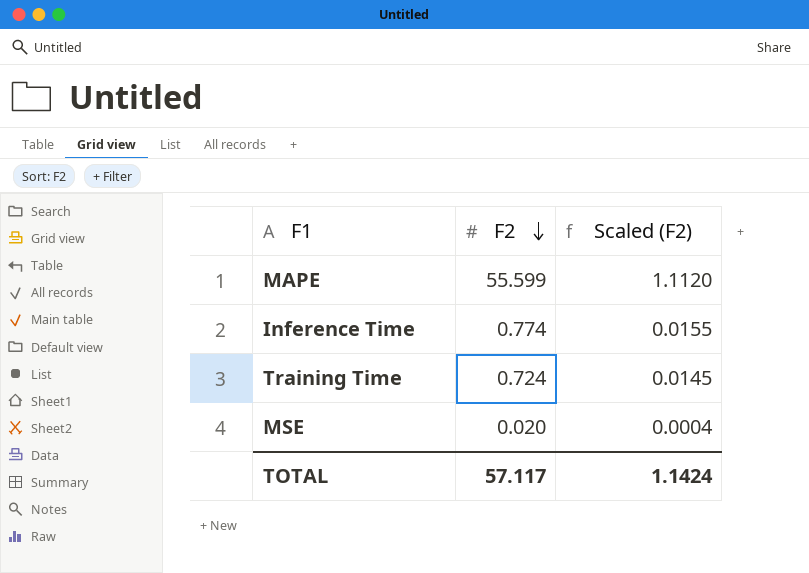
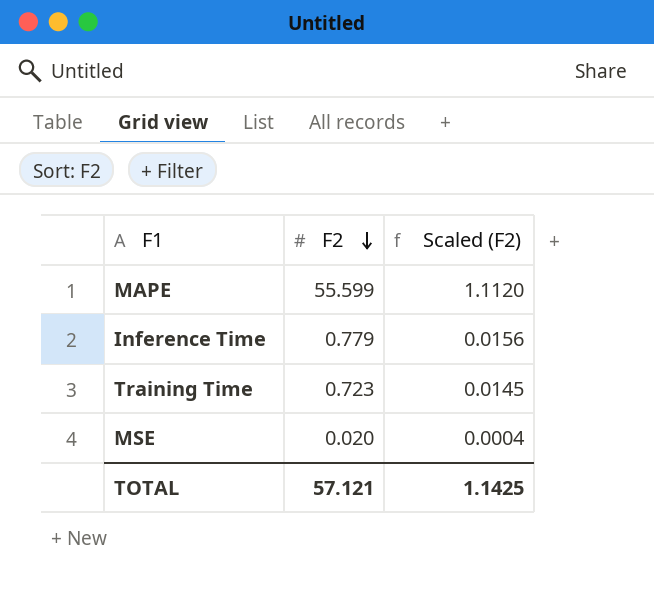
Inference Time | F2: 0.774 -> 0.779
Inference Time | Scaled (F2): 0.0155 -> 0.0156
Training Time | F2: 0.724 -> 0.723
TOTAL | F2: 57.117 -> 57.121
TOTAL | Scaled (F2): 1.1424 -> 1.1425

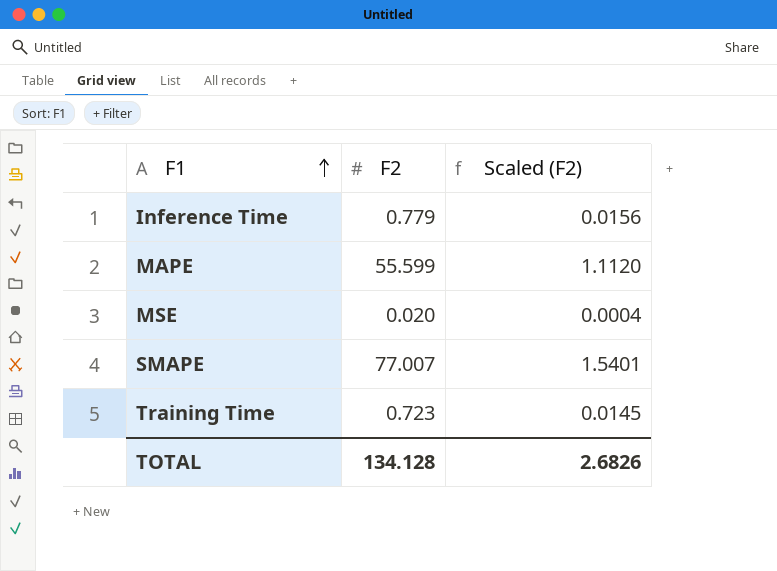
row order: F2 descending -> F1 ascending
row SMAPE: none -> 77.007 | 1.5401
TOTAL | F2: 57.121 -> 134.128
TOTAL | Scaled (F2): 1.1425 -> 2.6826

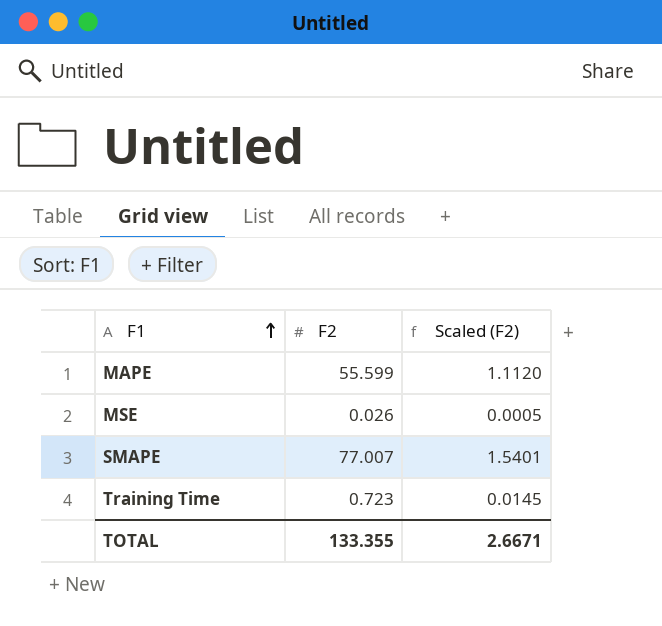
row Inference Time: 0.779 | 0.0156 -> none
MSE | F2: 0.020 -> 0.026
MSE | Scaled (F2): 0.0004 -> 0.0005
TOTAL | F2: 134.128 -> 133.355
TOTAL | Scaled (F2): 2.6826 -> 2.6671

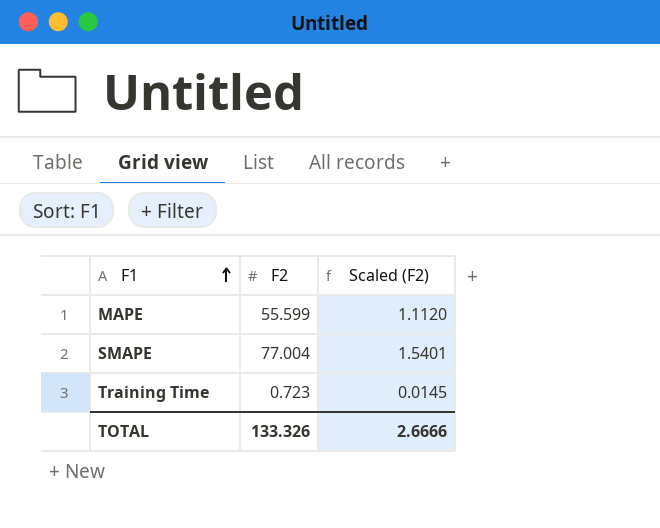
row MSE: 0.026 | 0.0005 -> none
SMAPE | F2: 77.007 -> 77.004
TOTAL | F2: 133.355 -> 133.326
TOTAL | Scaled (F2): 2.6671 -> 2.6666

